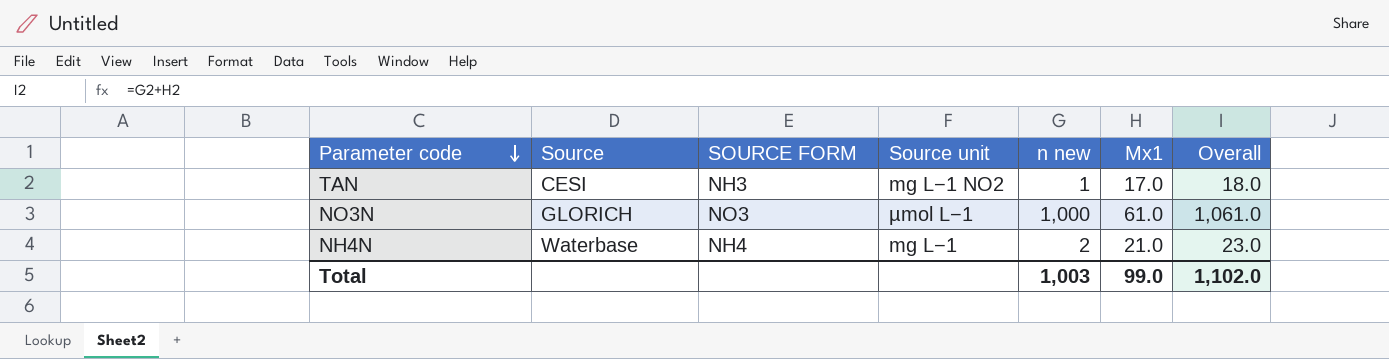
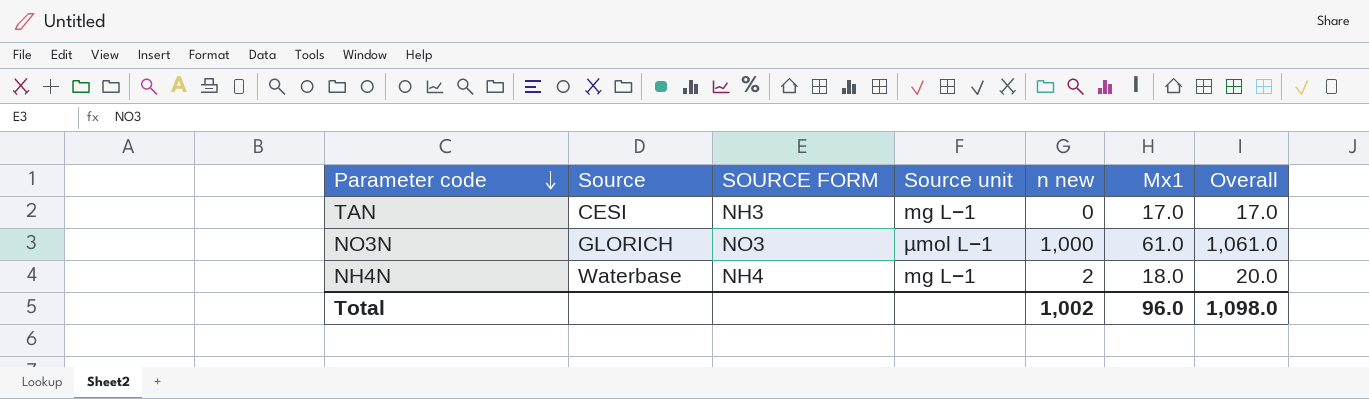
TAN | Source unit: mg L−1 NO2 -> mg L−1
TAN | n new: 1 -> 0
TAN | Overall: 18.0 -> 17.0
NH4N | Mx1: 21.0 -> 18.0
NH4N | Overall: 23.0 -> 20.0
Total | n new: 1,003 -> 1,002
Total | Mx1: 99.0 -> 96.0
Total | Overall: 1,102.0 -> 1,098.0

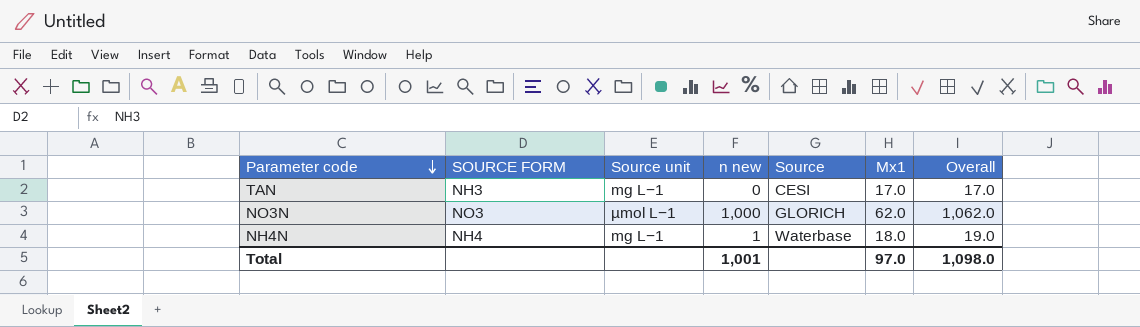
column Source | position: 2 -> 5
NO3N | Mx1: 61.0 -> 62.0
NO3N | Overall: 1,061.0 -> 1,062.0
NH4N | n new: 2 -> 1
NH4N | Overall: 20.0 -> 19.0
Total | n new: 1,002 -> 1,001
Total | Mx1: 96.0 -> 97.0

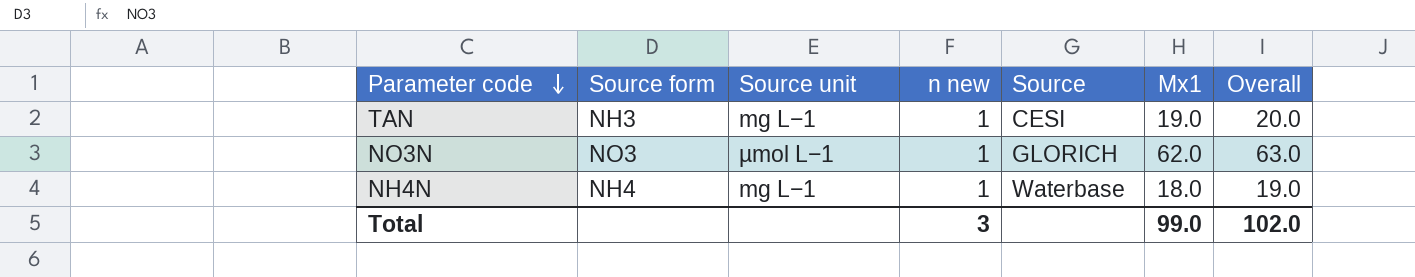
column name: SOURCE FORM -> Source form
TAN | n new: 0 -> 1
TAN | Mx1: 17.0 -> 19.0
TAN | Overall: 17.0 -> 20.0
NO3N | n new: 1,000 -> 1
NO3N | Overall: 1,062.0 -> 63.0
Total | n new: 1,001 -> 3
Total | Mx1: 97.0 -> 99.0
Total | Overall: 1,098.0 -> 102.0

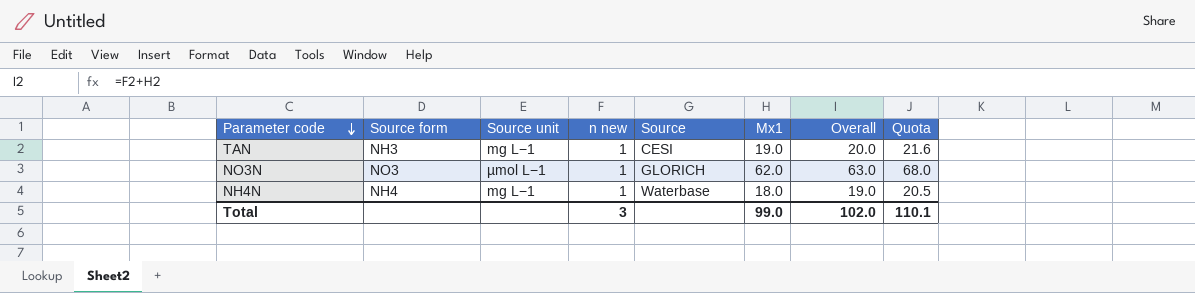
column Quota | formula: none -> [Overall] * 1.08

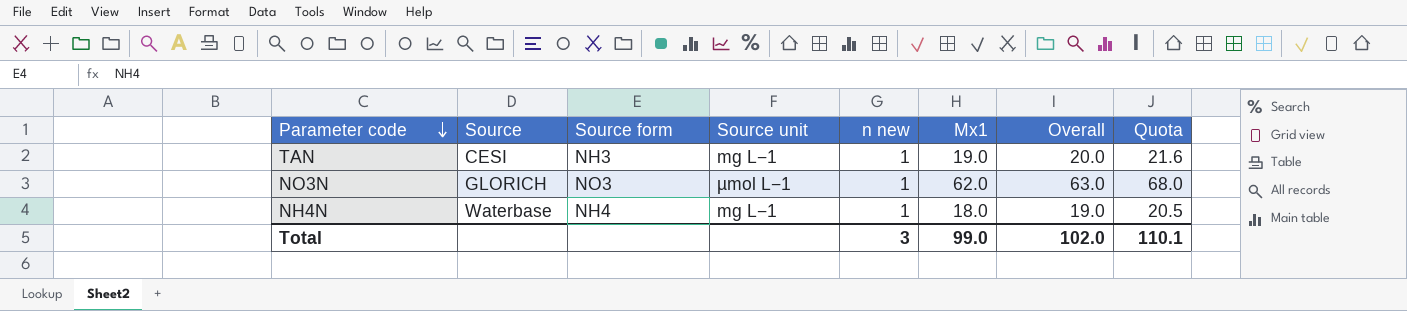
column Source | position: 5 -> 2

